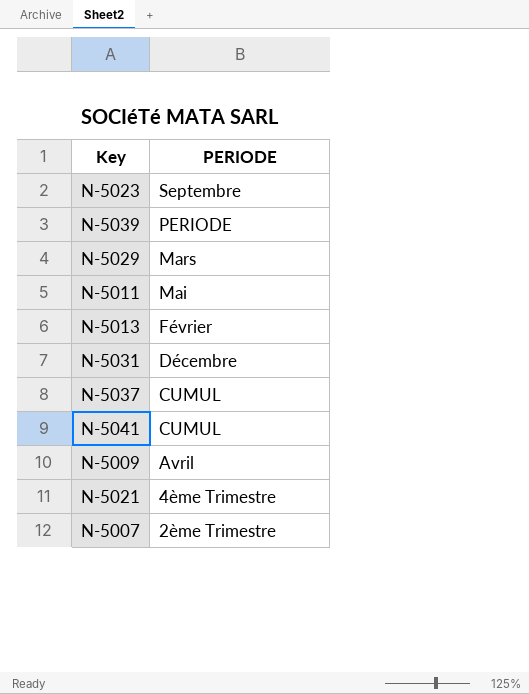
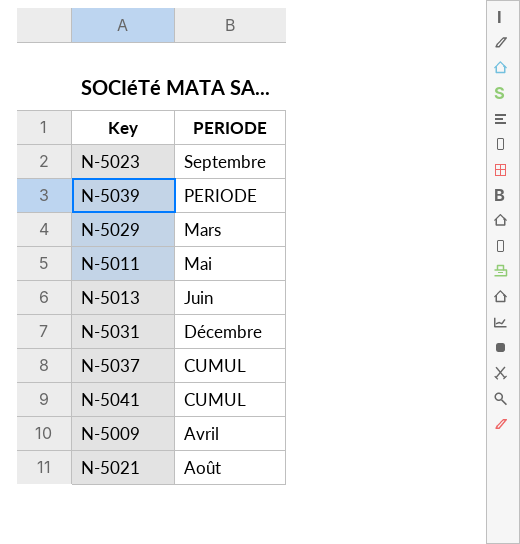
row N-5007: 2ème Trimestre -> none
N-5013 | PERIODE: Février -> Juin
N-5021 | PERIODE: 4ème Trimestre -> Août

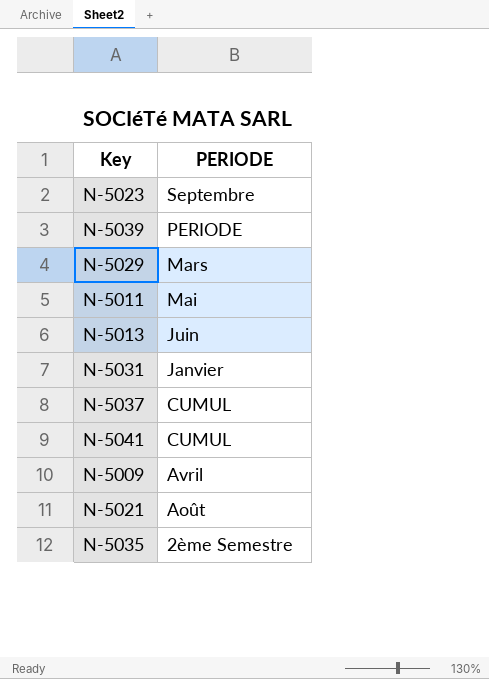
N-5031 | PERIODE: Décembre -> Janvier
row N-5035: none -> 2ème Semestre

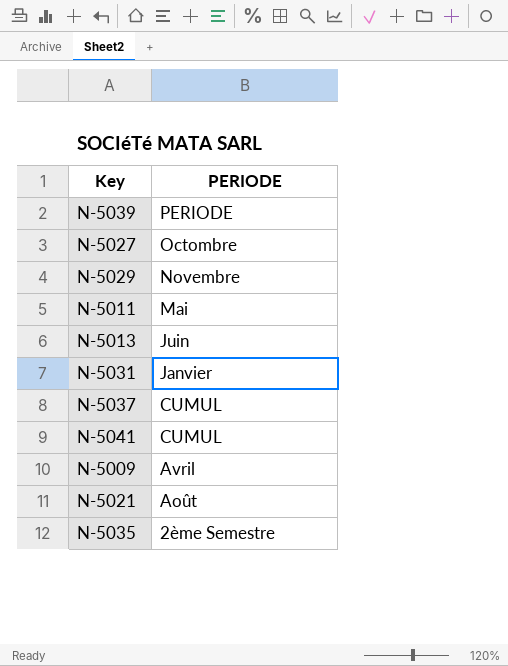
row N-5023: Septembre -> none
row N-5027: none -> Octombre
N-5029 | PERIODE: Mars -> Novembre

